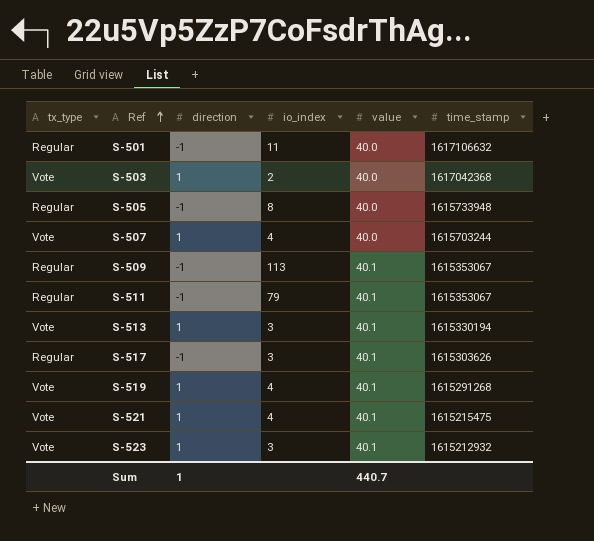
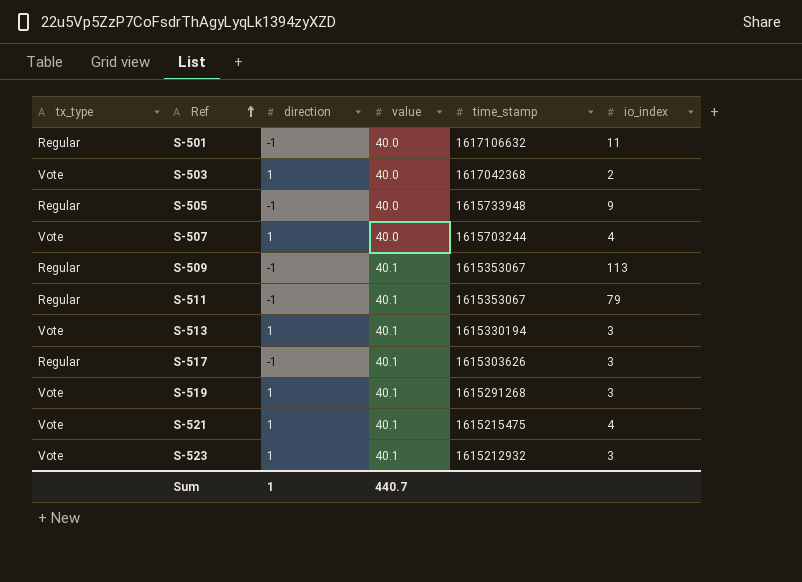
column io_index | position: 4 -> 6
S-505 | io_index: 8 -> 9
S-519 | io_index: 4 -> 3

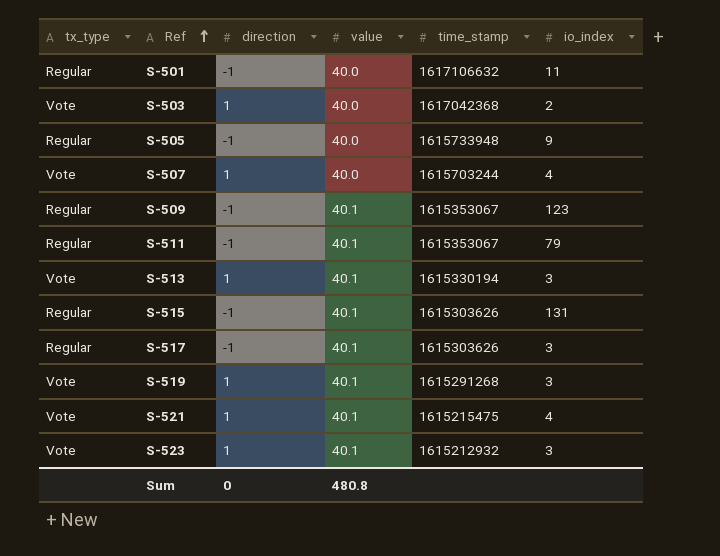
S-509 | io_index: 113 -> 123
row S-515: none -> Regular | -1 | 40.1 | 1615303626 | 131
Sum | direction: 1 -> 0
Sum | value: 440.7 -> 480.8

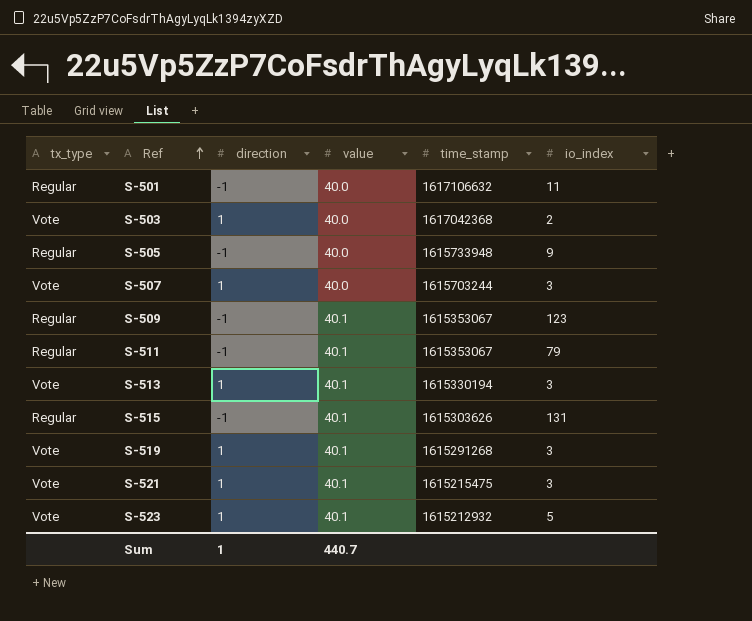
row S-517: Regular | -1 | 40.1 | 1615303626 | 3 -> none
S-507 | io_index: 4 -> 3
S-521 | io_index: 4 -> 3
S-523 | io_index: 3 -> 5
Sum | direction: 0 -> 1
Sum | value: 480.8 -> 440.7

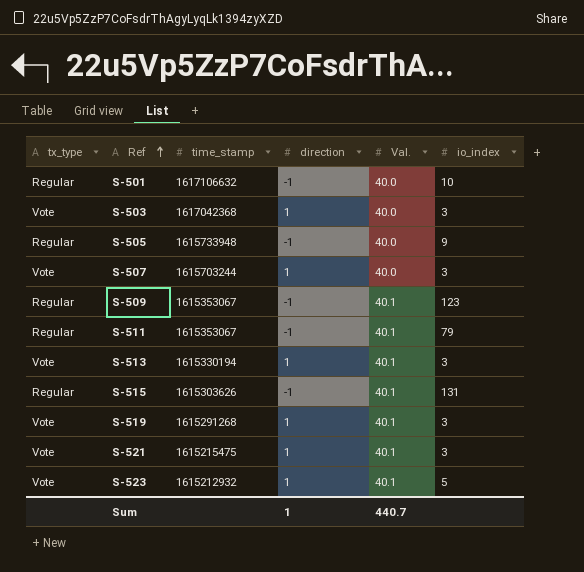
column time_stamp | position: 5 -> 3
column name: value -> Val.
S-501 | io_index: 11 -> 10
S-503 | io_index: 2 -> 3

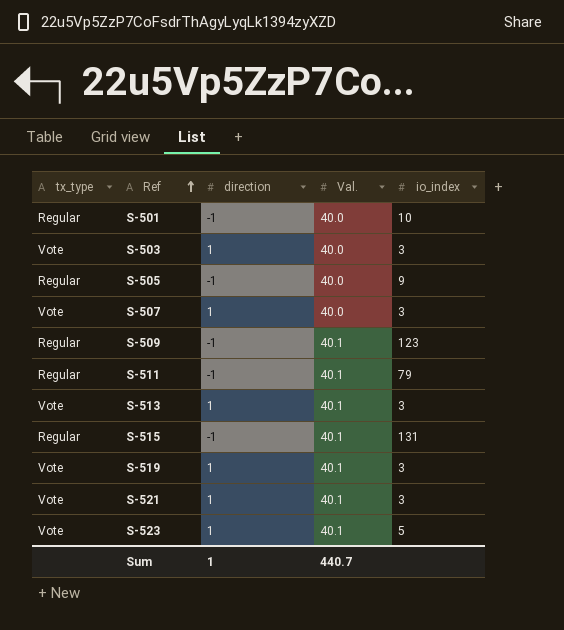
column time_stamp | position: 3 -> none

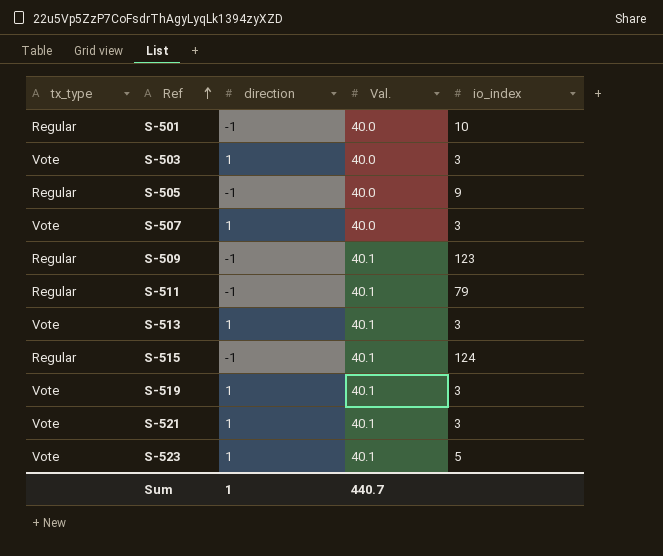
S-515 | io_index: 131 -> 124

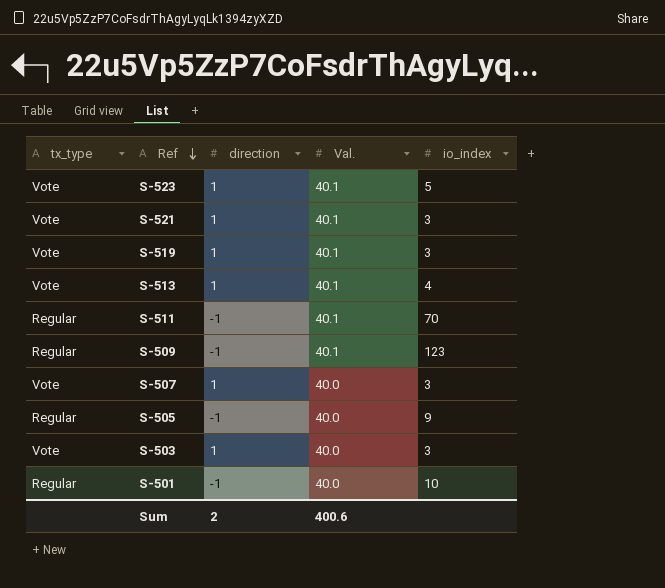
row order: Ref ascending -> Ref descending
row S-515: Regular | -1 | 40.1 | 124 -> none
S-513 | io_index: 3 -> 4
S-511 | io_index: 79 -> 70
Sum | direction: 1 -> 2
Sum | Val.: 440.7 -> 400.6

